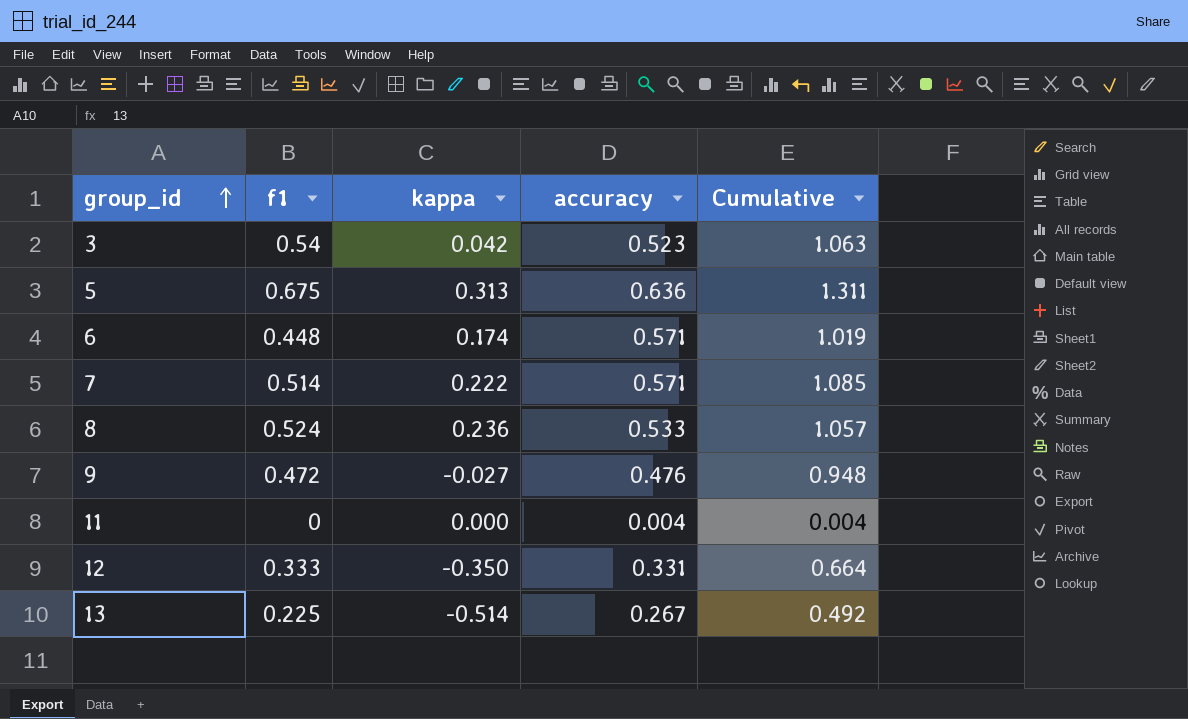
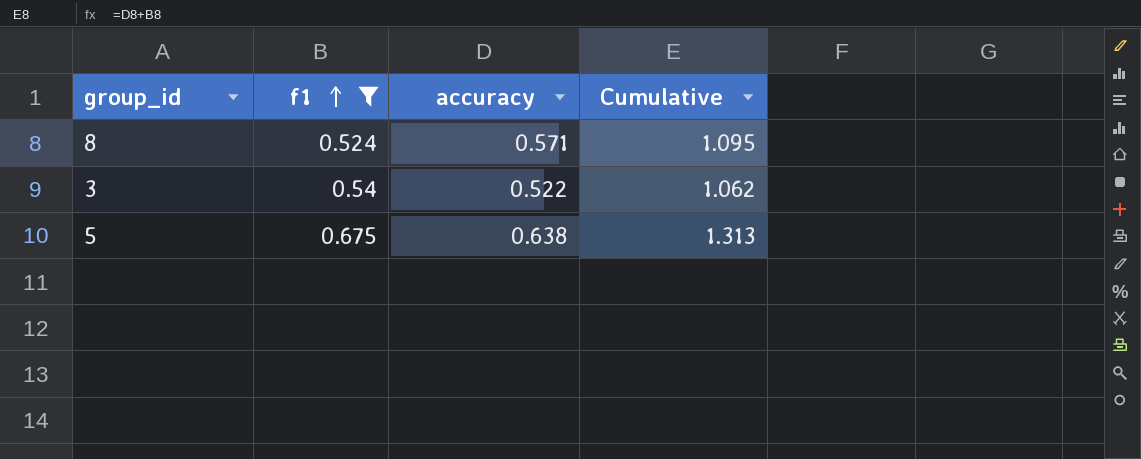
filter: none -> f1 >= 0.524
row order: group_id ascending -> f1 ascending
column kappa | position: 3 -> none
8 | accuracy: 0.533 -> 0.571
8 | Cumulative: 1.057 -> 1.095
3 | accuracy: 0.523 -> 0.522
3 | Cumulative: 1.063 -> 1.062
5 | accuracy: 0.636 -> 0.638
5 | Cumulative: 1.311 -> 1.313

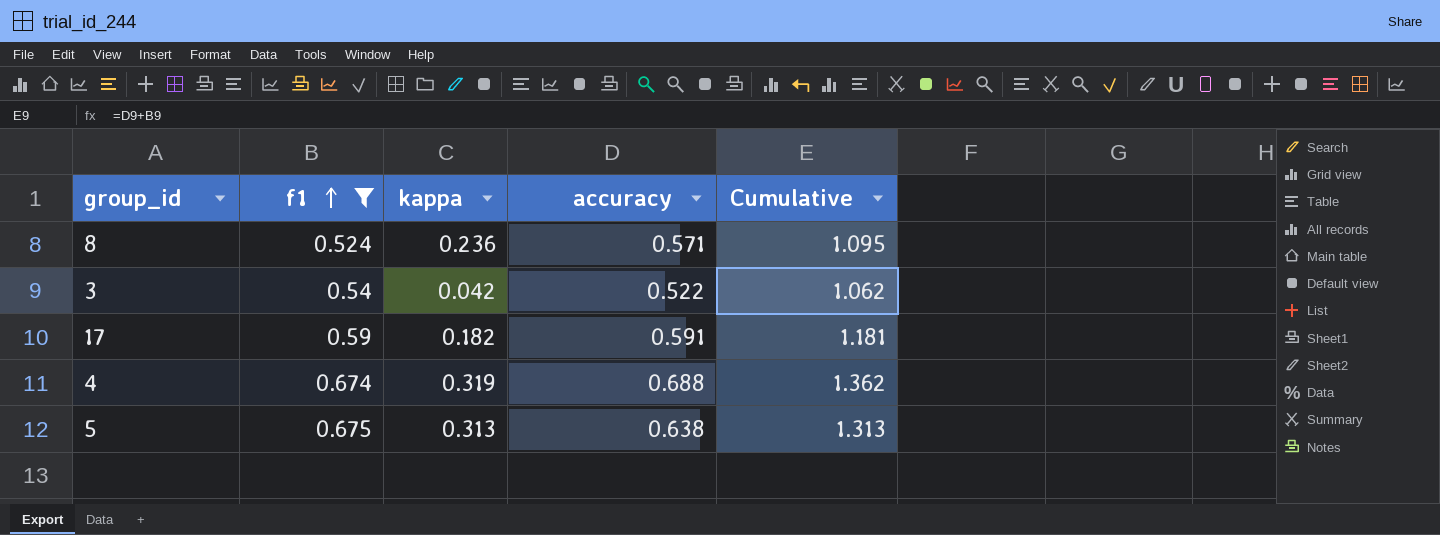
column kappa | position: none -> 3
row 17: none -> 0.59 | 0.182 | 0.591 | 1.181
row 4: none -> 0.674 | 0.319 | 0.688 | 1.362

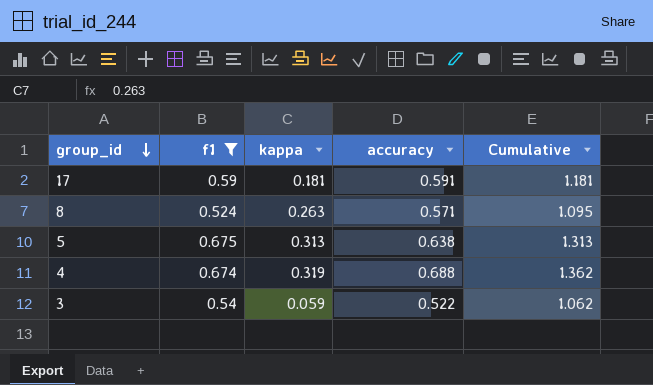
row order: f1 ascending -> group_id descending
17 | kappa: 0.182 -> 0.181
8 | kappa: 0.236 -> 0.263
3 | kappa: 0.042 -> 0.059

